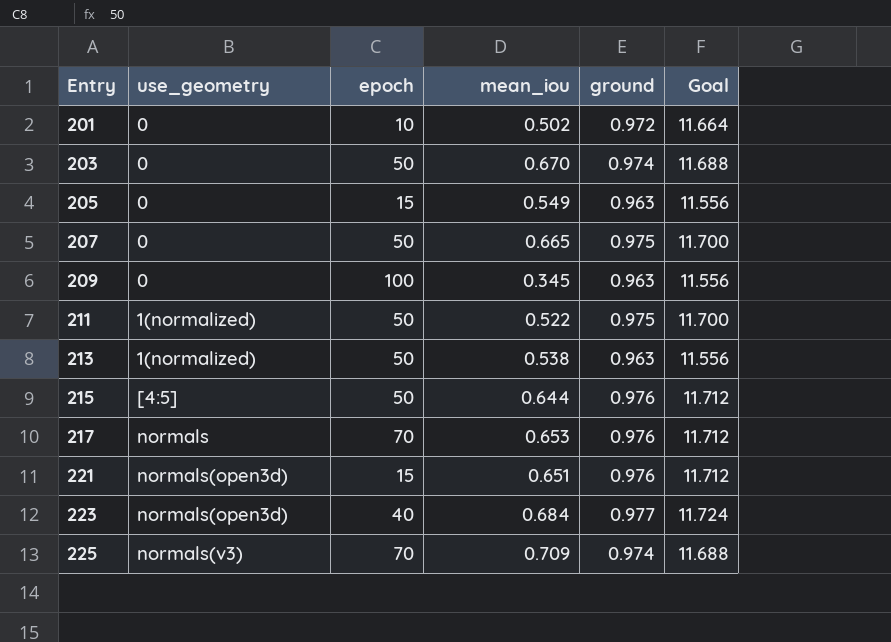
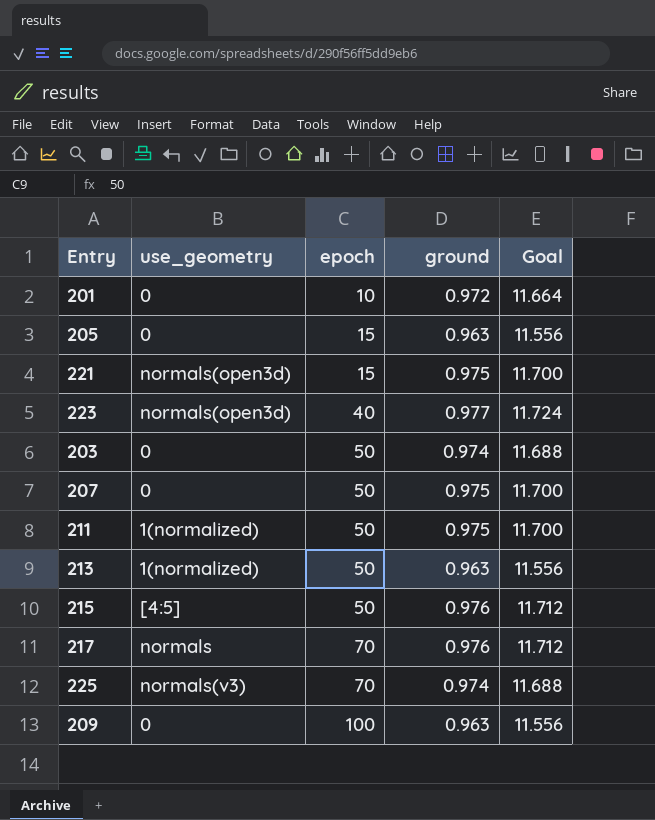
row order: Entry ascending -> epoch ascending
column mean_iou | position: 4 -> none
221 | ground: 0.976 -> 0.975
221 | Goal: 11.712 -> 11.700

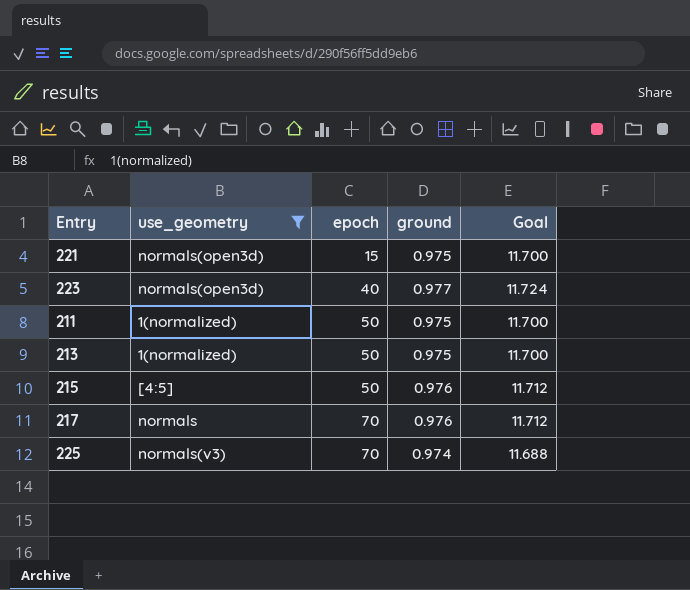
filter: none -> use_geometry != 0
213 | ground: 0.963 -> 0.975
213 | Goal: 11.556 -> 11.700

